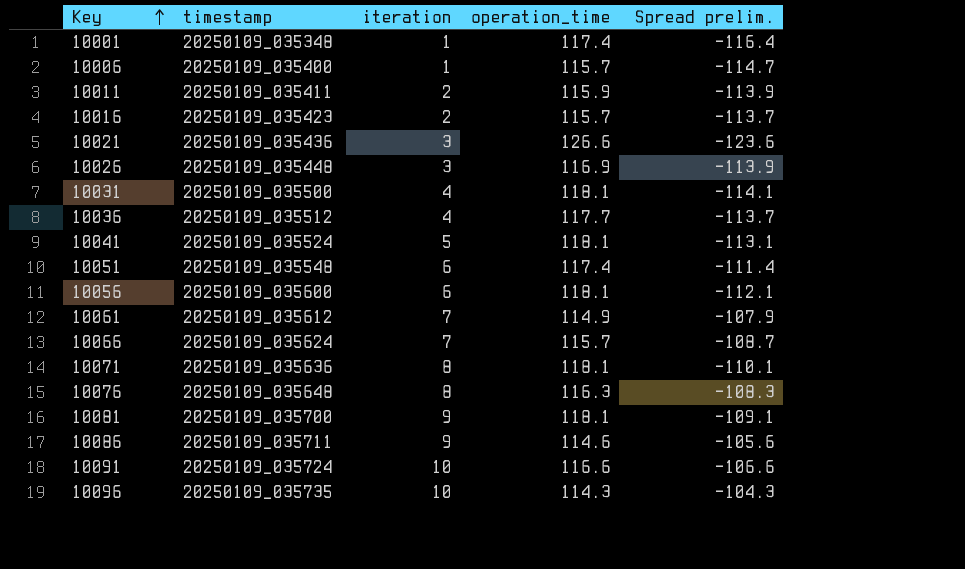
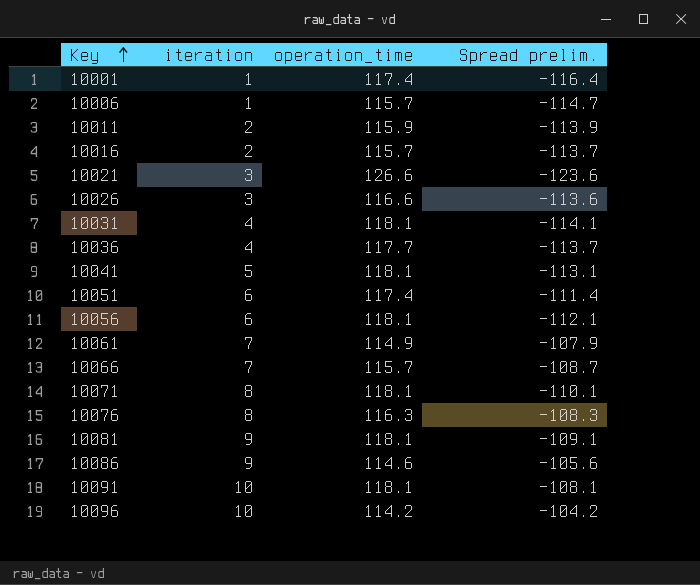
column timestamp | position: 2 -> none
10026 | operation_time: 116.9 -> 116.6
10026 | Spread prelim.: -113.9 -> -113.6
10091 | operation_time: 116.6 -> 118.1
10091 | Spread prelim.: -106.6 -> -108.1
10096 | operation_time: 114.3 -> 114.2
10096 | Spread prelim.: -104.3 -> -104.2

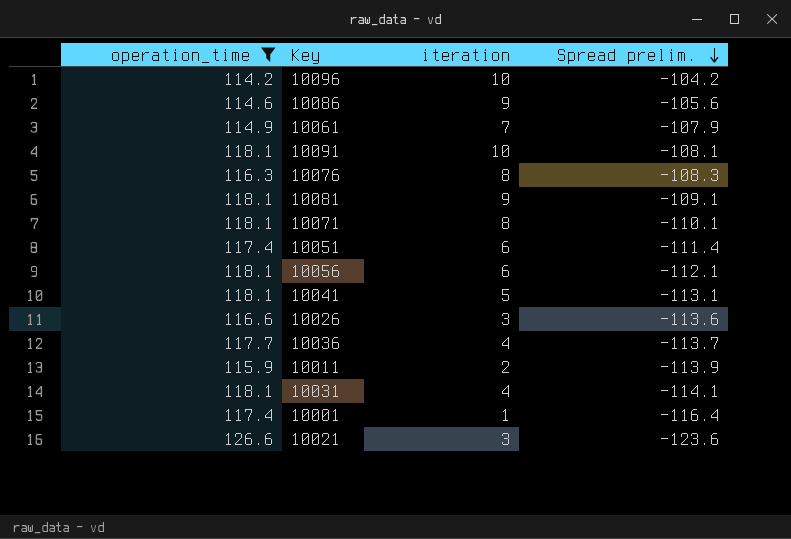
filter: none -> operation_time != 115.7
row order: Key ascending -> Spread prelim. descending
column operation_time | position: 3 -> 1

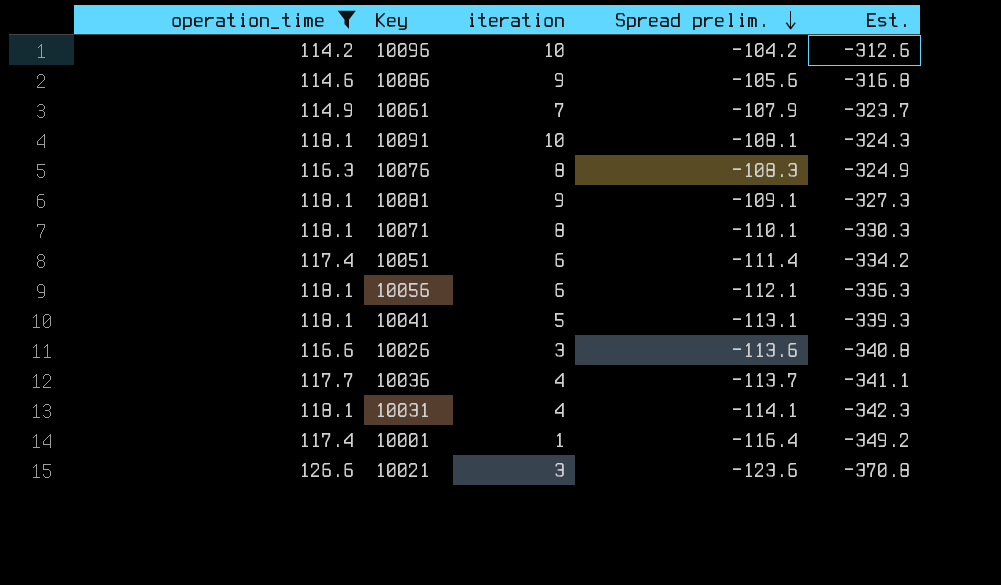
column Est. | formula: none -> [Spread prelim.] * 3
row 10011: 115.9 | 2 | -113.9 -> none

